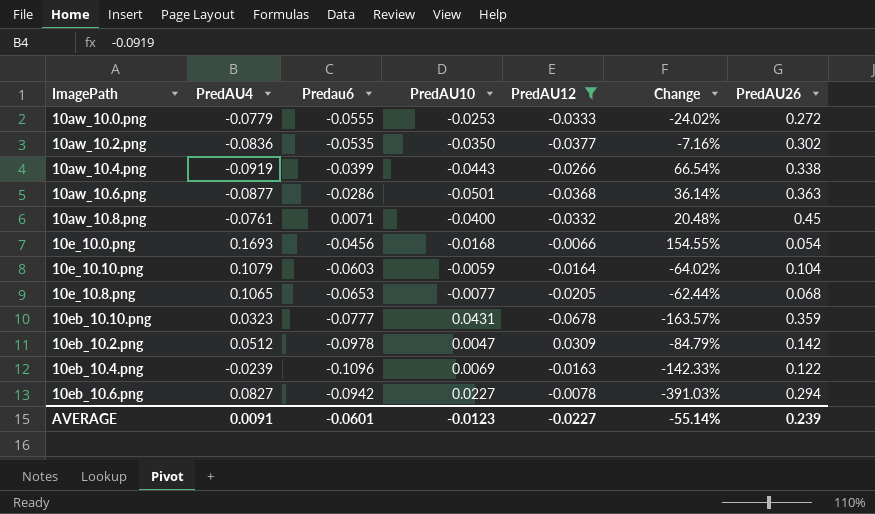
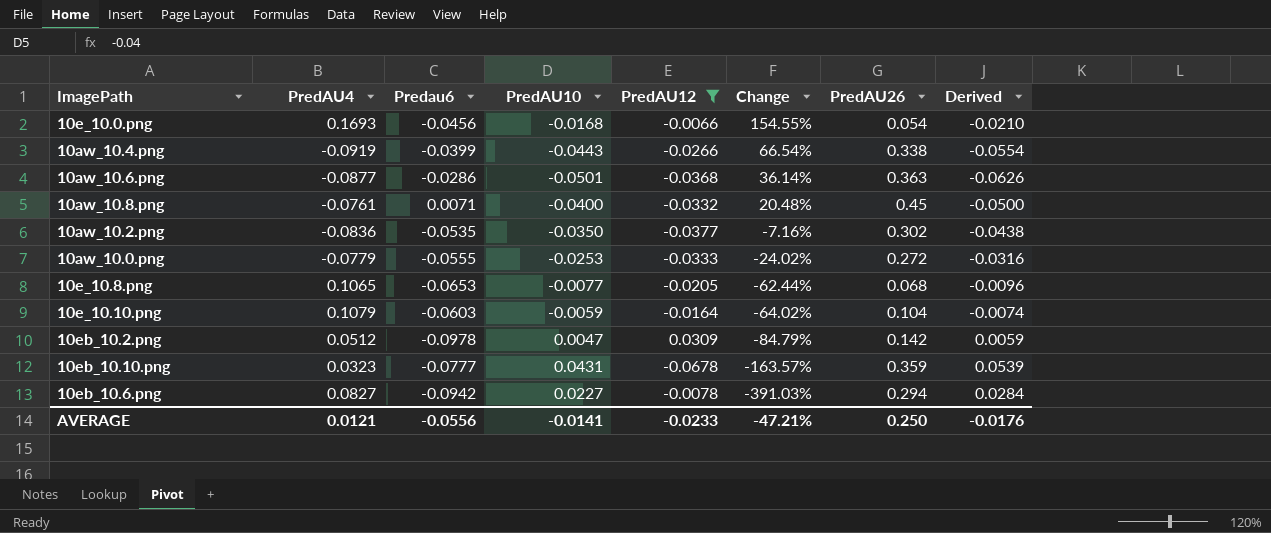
row order: none -> Change descending
column Derived | formula: none -> [PredAU10] * 1.25
row 10eb_10.4.png: -0.0239 | -0.1096 | 0.0069 | -0.0163 | -142.33% | 0.122 -> none
AVERAGE | PredAU4: 0.0091 -> 0.0121
AVERAGE | Predau6: -0.0601 -> -0.0556
AVERAGE | PredAU10: -0.0123 -> -0.0141
AVERAGE | PredAU12: -0.0227 -> -0.0233
AVERAGE | Change: -55.14% -> -47.21%
AVERAGE | PredAU26: 0.239 -> 0.250

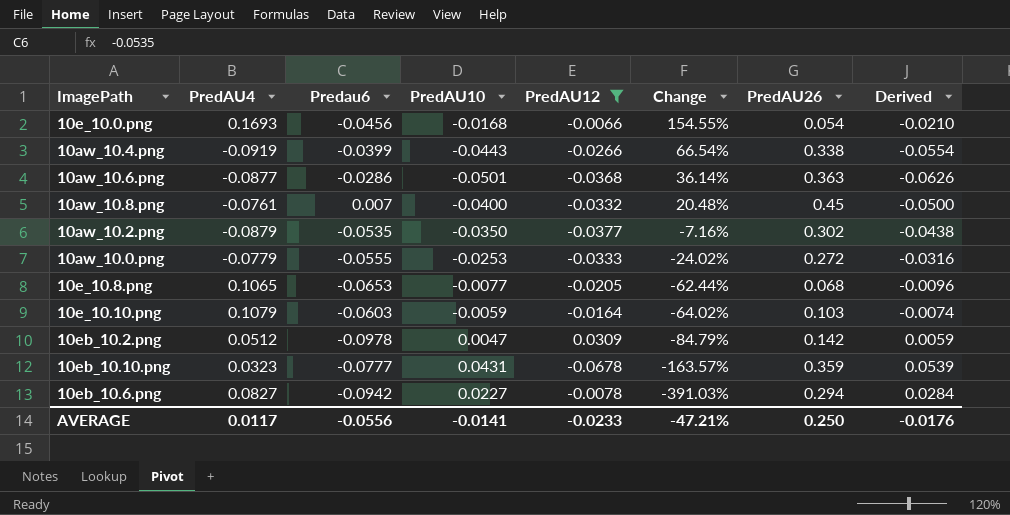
10aw_10.8.png | Predau6: 0.0071 -> 0.007
10aw_10.2.png | PredAU4: -0.0836 -> -0.0879
10e_10.10.png | PredAU26: 0.104 -> 0.103
AVERAGE | PredAU4: 0.0121 -> 0.0117

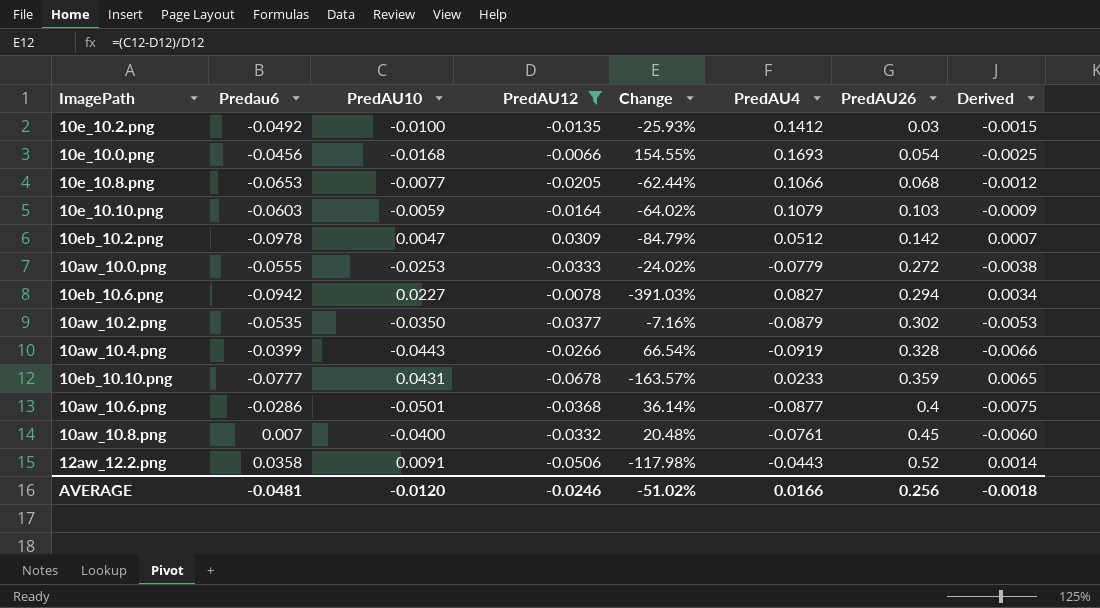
row order: Change descending -> PredAU26 ascending
column PredAU4 | position: 2 -> 6
column Derived | formula: [PredAU10] * 1.25 -> [PredAU10] * 0.15
row 10e_10.2.png: none -> -0.0492 | -0.0100 | -0.0135 | -25.93% | 0.1412 | 0.03 | -0.0015
10e_10.8.png | PredAU4: 0.1065 -> 0.1066
10aw_10.4.png | PredAU26: 0.338 -> 0.328
10eb_10.10.png | PredAU4: 0.0323 -> 0.0233
10aw_10.6.png | PredAU26: 0.363 -> 0.4
row 12aw_12.2.png: none -> 0.0358 | 0.0091 | -0.0506 | -117.98% | -0.0443 | 0.52 | 0.0014
AVERAGE | Predau6: -0.0556 -> -0.0481
AVERAGE | PredAU10: -0.0141 -> -0.0120
AVERAGE | PredAU12: -0.0233 -> -0.0246
AVERAGE | Change: -47.21% -> -51.02%
AVERAGE | PredAU4: 0.0117 -> 0.0166
AVERAGE | PredAU26: 0.250 -> 0.256
AVERAGE | Derived: -0.0176 -> -0.0018

